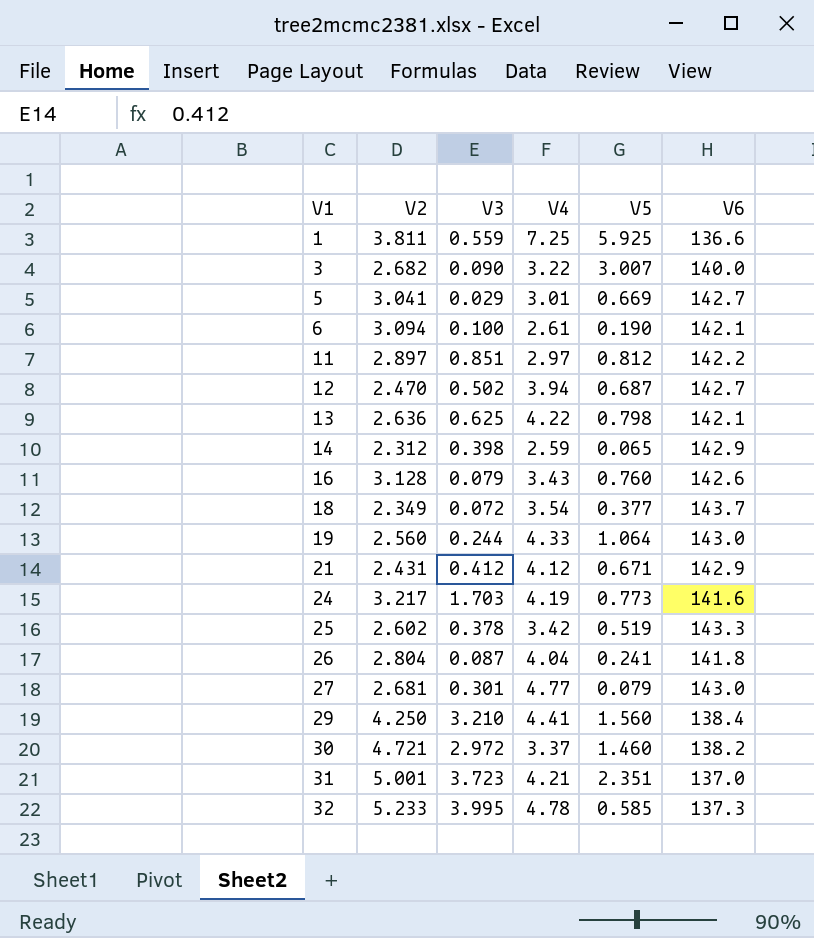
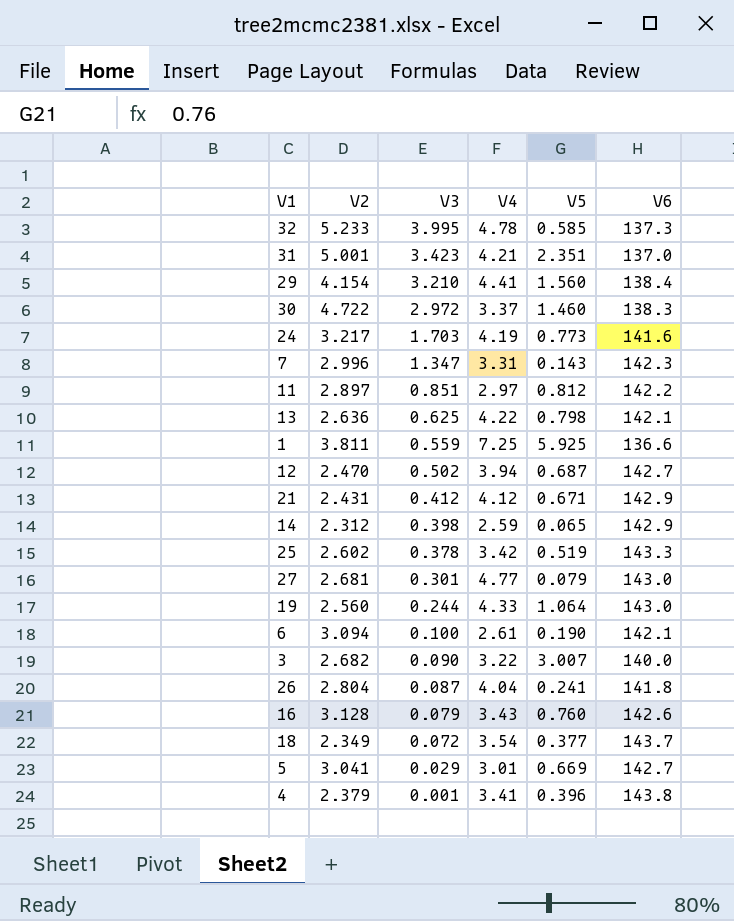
row order: V1 ascending -> V3 descending
31 | V3: 3.723 -> 3.423
29 | V2: 4.250 -> 4.154
30 | V2: 4.721 -> 4.722
30 | V6: 138.2 -> 138.3
row 7: none -> 2.996 | 1.347 | 3.31 | 0.143 | 142.3
row 4: none -> 2.379 | 0.001 | 3.41 | 0.396 | 143.8

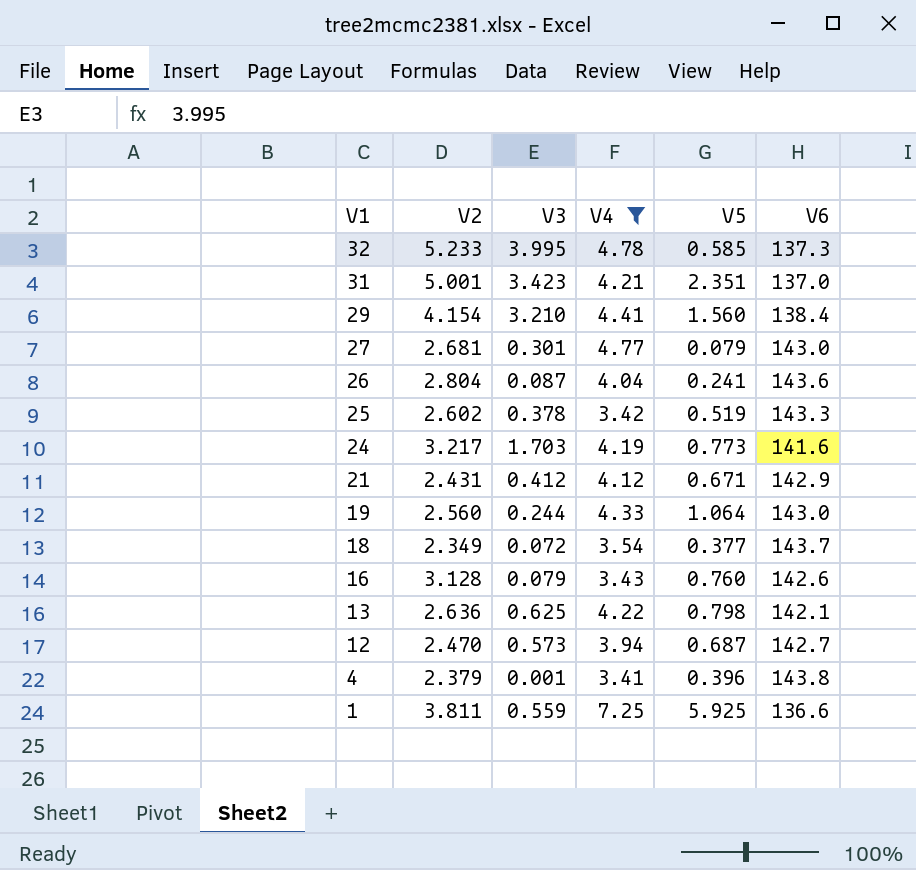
filter: none -> V4 >= 3.41
row order: V3 descending -> V1 descending
26 | V6: 141.8 -> 143.6
12 | V3: 0.502 -> 0.573

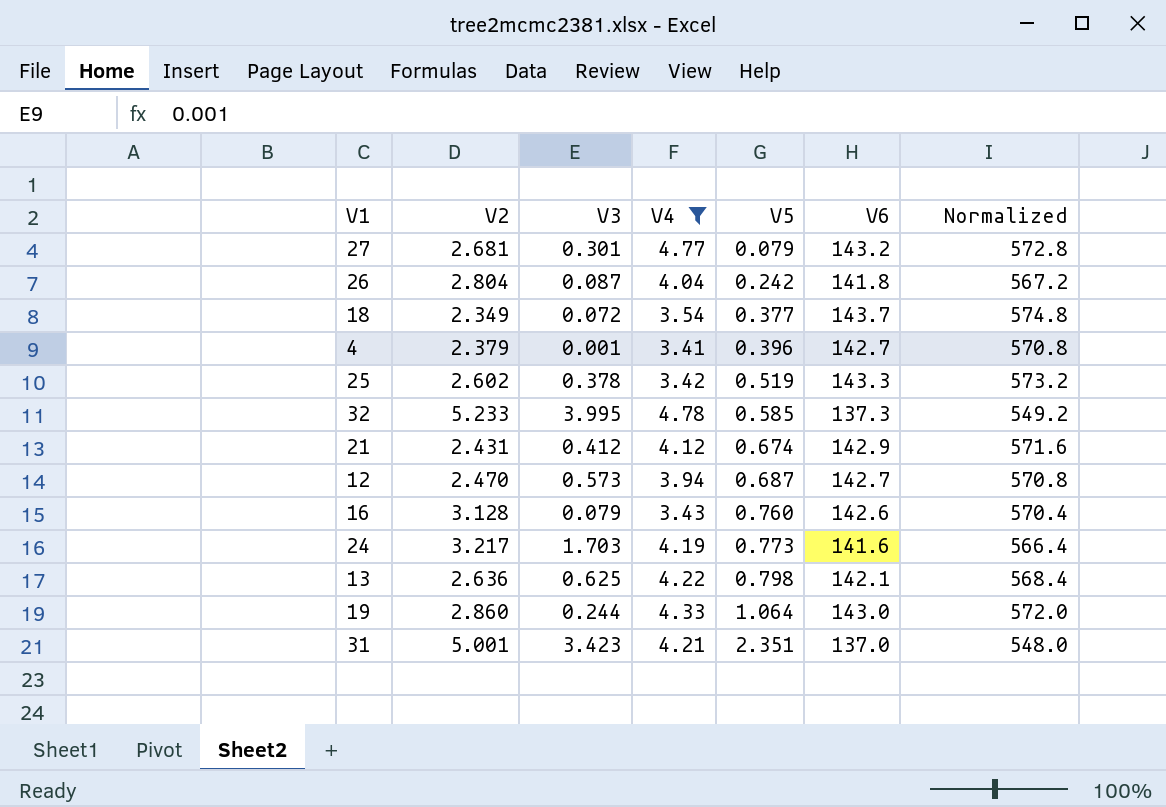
row order: V1 descending -> V5 ascending
column Normalized | formula: none -> [V6] * 4
row 29: 4.154 | 3.210 | 4.41 | 1.560 | 138.4 -> none
row 1: 3.811 | 0.559 | 7.25 | 5.925 | 136.6 -> none
27 | V6: 143.0 -> 143.2
26 | V5: 0.241 -> 0.242
26 | V6: 143.6 -> 141.8
4 | V6: 143.8 -> 142.7
21 | V5: 0.671 -> 0.674
19 | V2: 2.560 -> 2.860

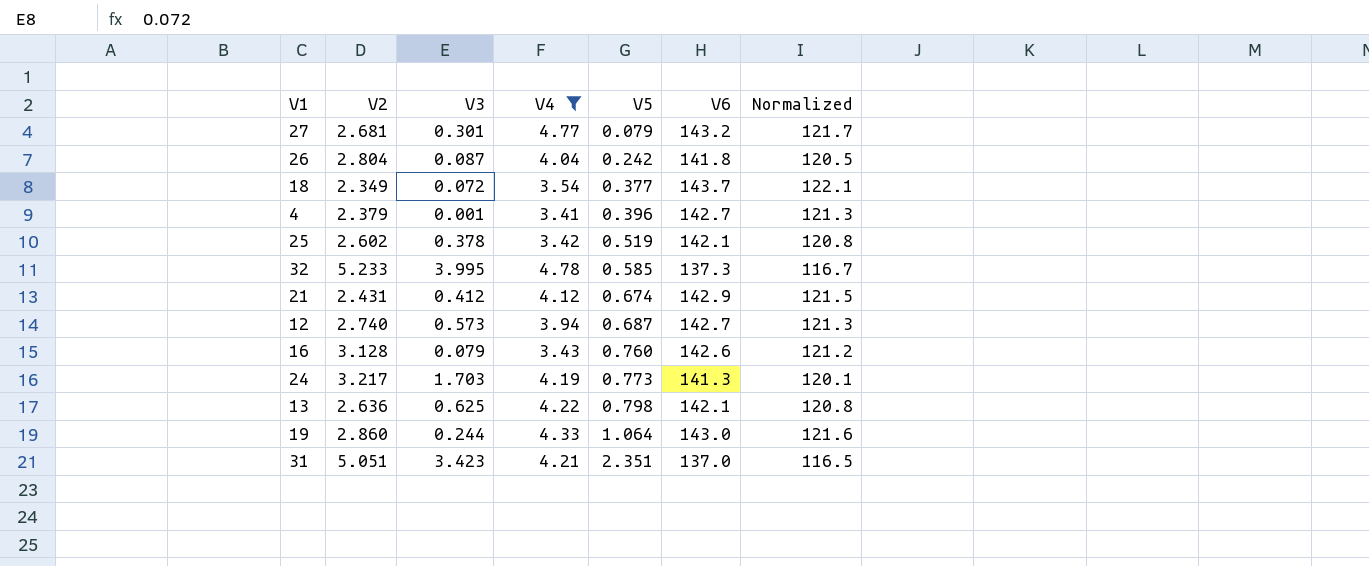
column Normalized | formula: [V6] * 4 -> [V6] * 0.85
25 | V6: 143.3 -> 142.1
12 | V2: 2.470 -> 2.740
24 | V6: 141.6 -> 141.3
31 | V2: 5.001 -> 5.051

